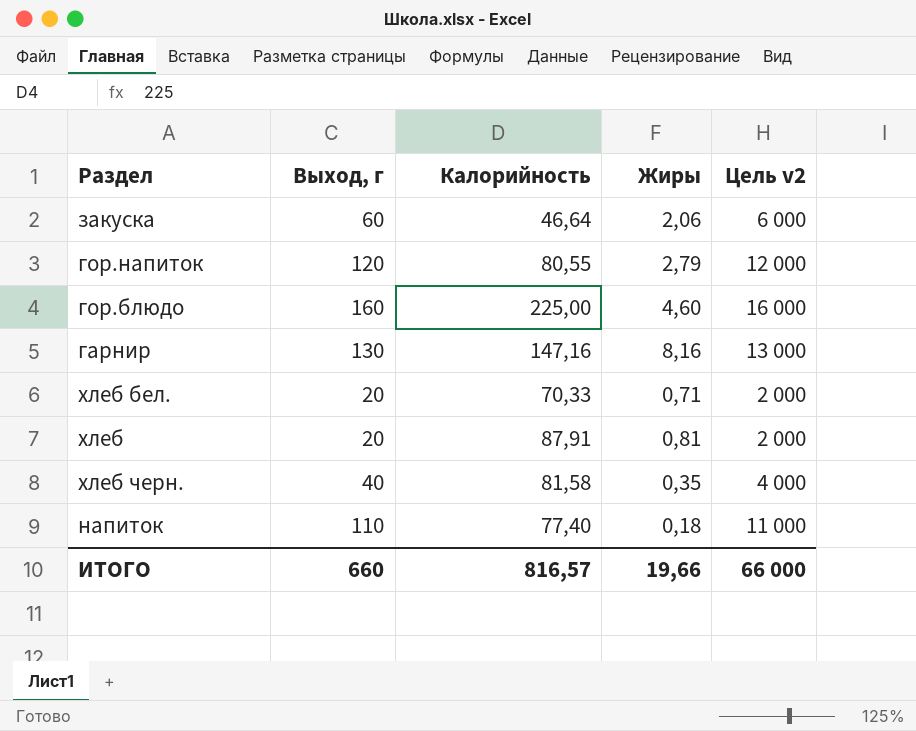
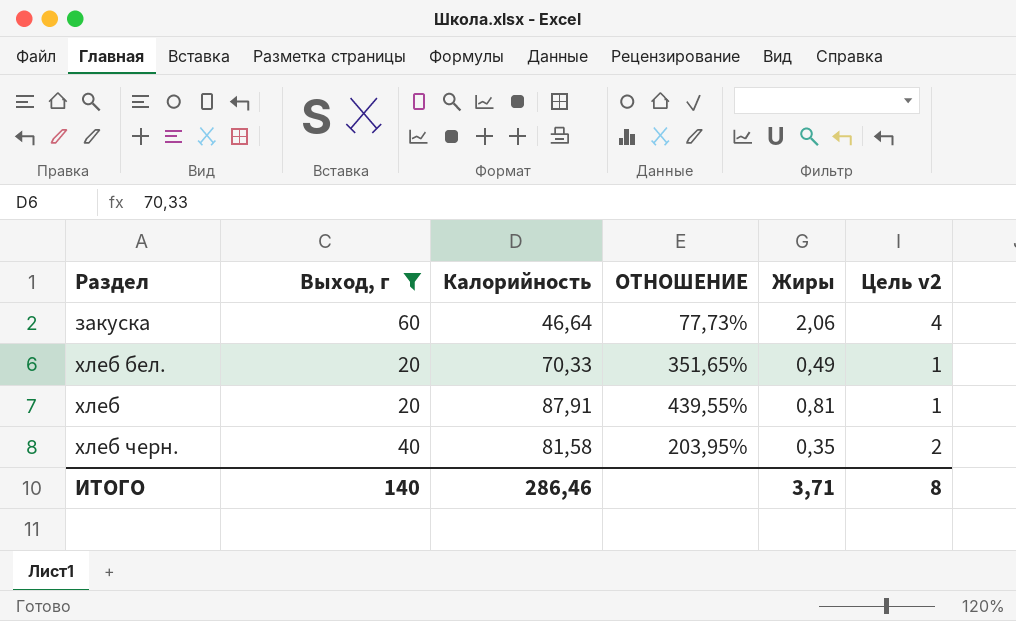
filter: none -> Выход, г <= 60
column ОТНОШЕНИЕ | formula: none -> [Калорийность] / [Выход, г]
column Цель v2 | formula: [Выход, г] * 100 -> [Выход, г] * 0,06
хлеб бел. | Жиры: 0,71 -> 0,49
ИТОГО | Выход, г: 660 -> 140
ИТОГО | Калорийность: 816,57 -> 286,46
ИТОГО | Жиры: 19,66 -> 3,71
ИТОГО | Цель v2: 66 000 -> 8

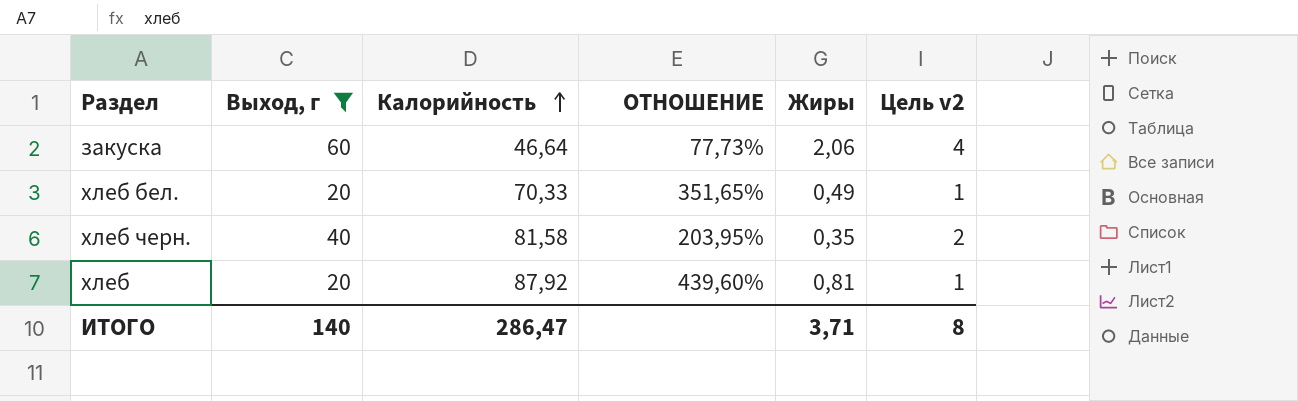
row order: none -> Калорийность ascending
хлеб | Калорийность: 87,91 -> 87,92
хлеб | ОТНОШЕНИЕ: 439,55% -> 439,60%
ИТОГО | Калорийность: 286,46 -> 286,47

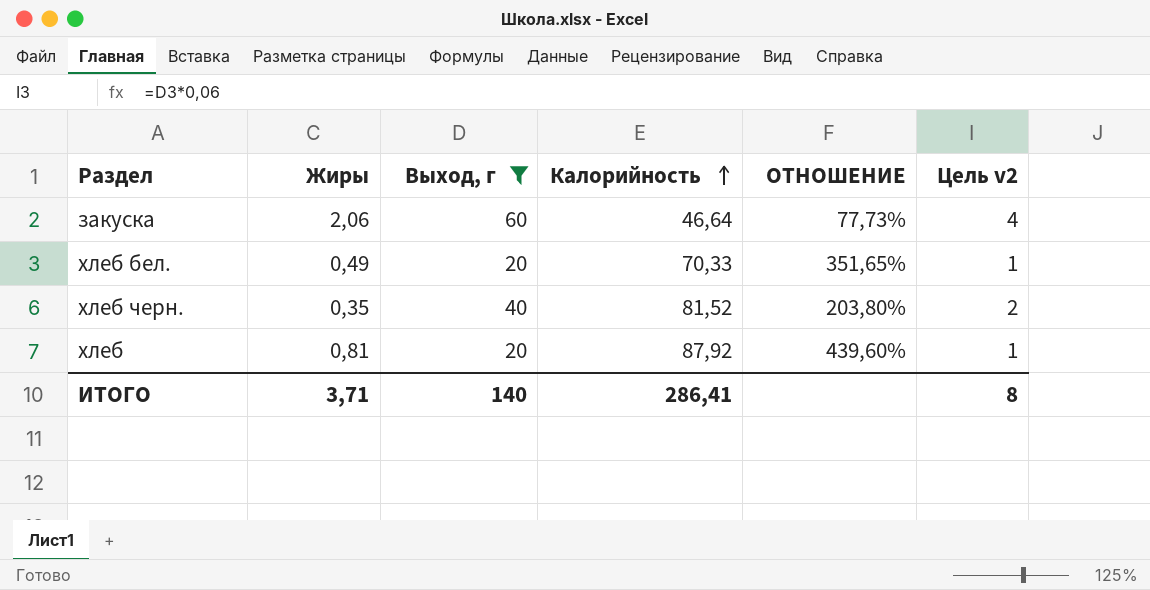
column Жиры | position: 5 -> 2
хлеб черн. | Калорийность: 81,58 -> 81,52
хлеб черн. | ОТНОШЕНИЕ: 203,95% -> 203,80%
ИТОГО | Калорийность: 286,47 -> 286,41

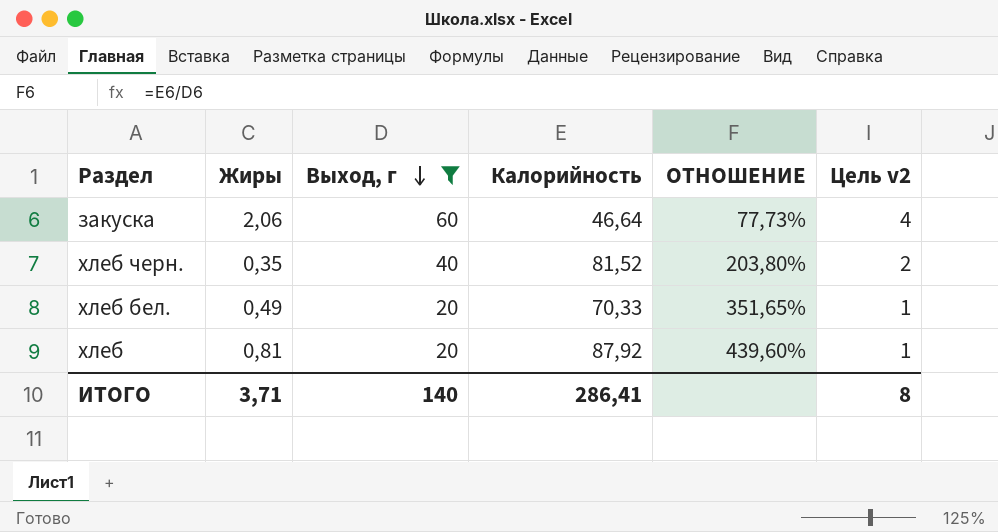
row order: Калорийность ascending -> Выход, г descending

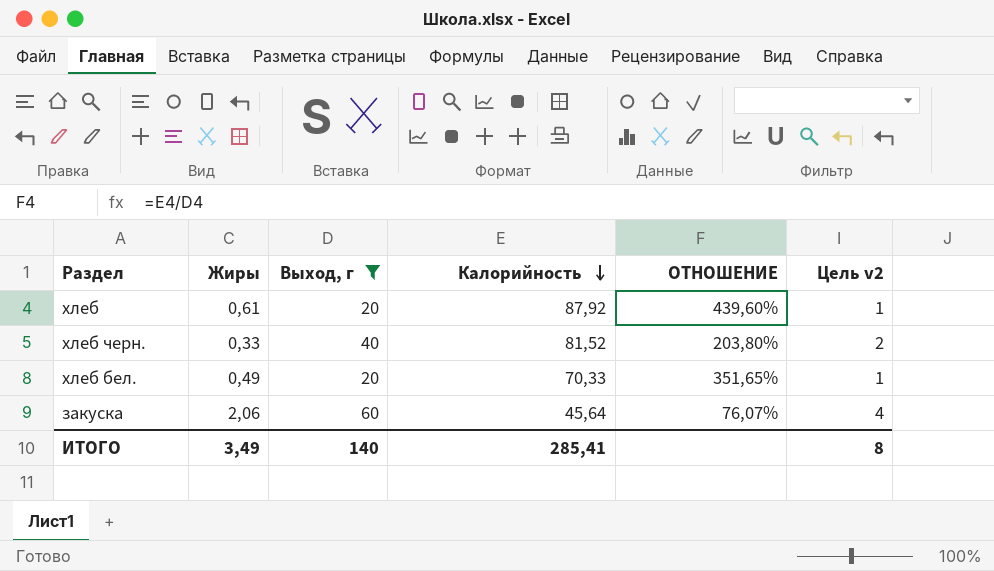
row order: Выход, г descending -> Калорийность descending
хлеб | Жиры: 0,81 -> 0,61
хлеб черн. | Жиры: 0,35 -> 0,33
закуска | Калорийность: 46,64 -> 45,64
закуска | ОТНОШЕНИЕ: 77,73% -> 76,07%
ИТОГО | Жиры: 3,71 -> 3,49
ИТОГО | Калорийность: 286,41 -> 285,41

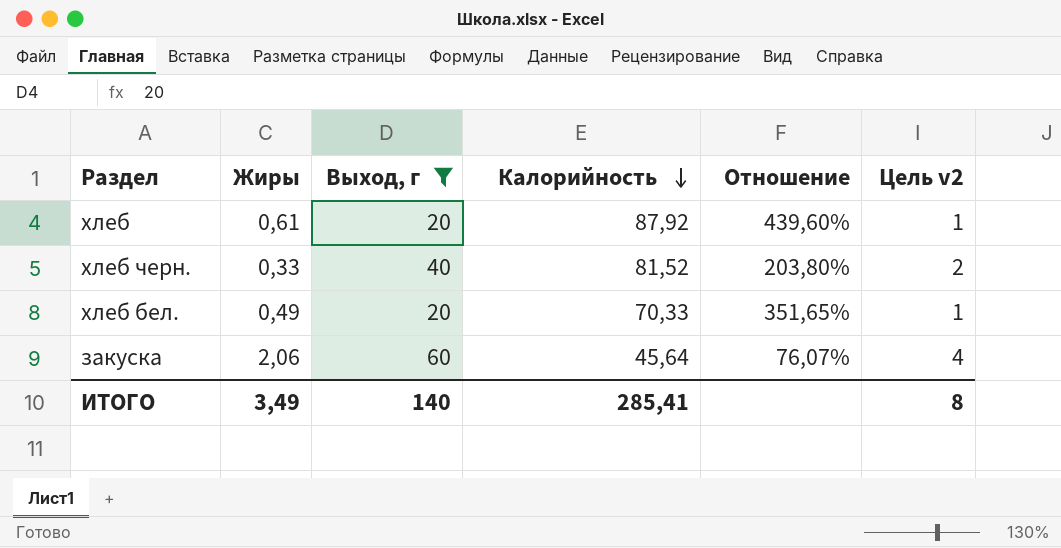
column name: ОТНОШЕНИЕ -> Отношение

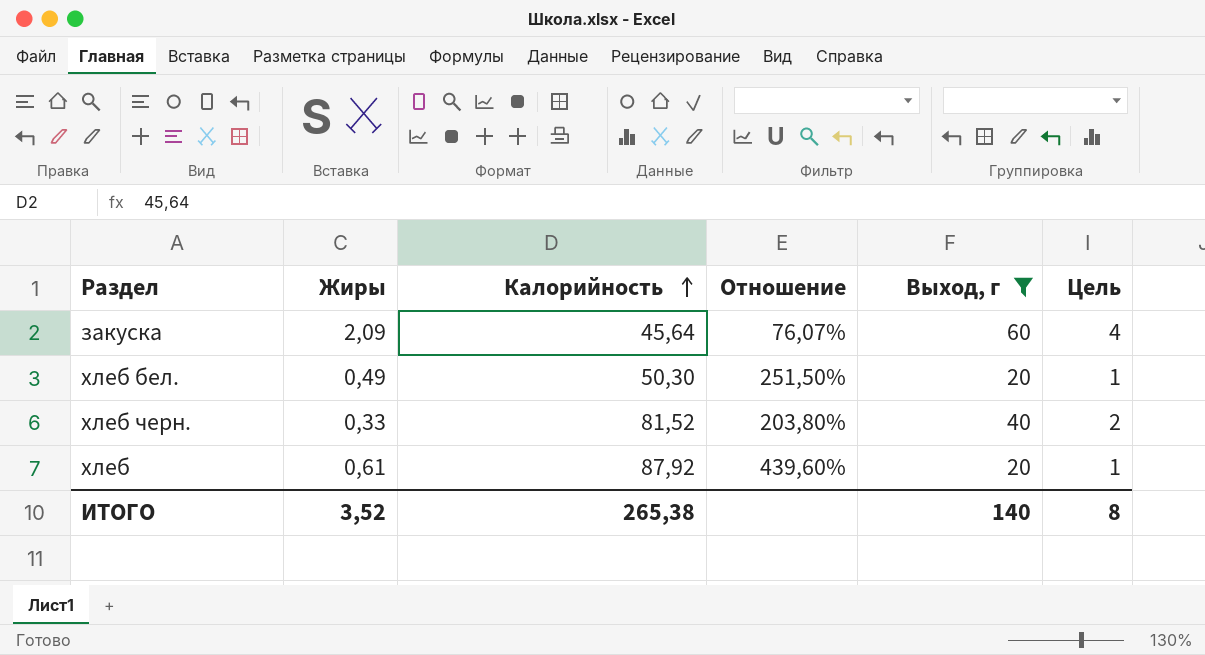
row order: Калорийность descending -> Калорийность ascending
column Выход, г | position: 3 -> 5
column name: Цель v2 -> Цель
закуска | Жиры: 2,06 -> 2,09
хлеб бел. | Калорийность: 70,33 -> 50,30
хлеб бел. | Отношение: 351,65% -> 251,50%
ИТОГО | Жиры: 3,49 -> 3,52
ИТОГО | Калорийность: 285,41 -> 265,38

